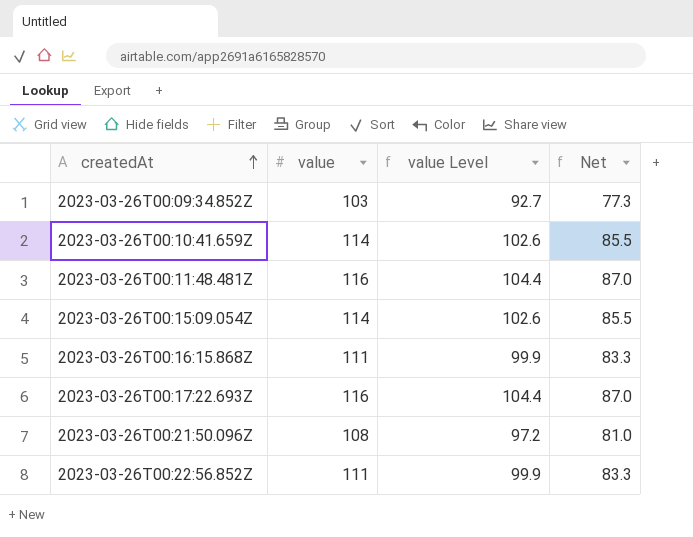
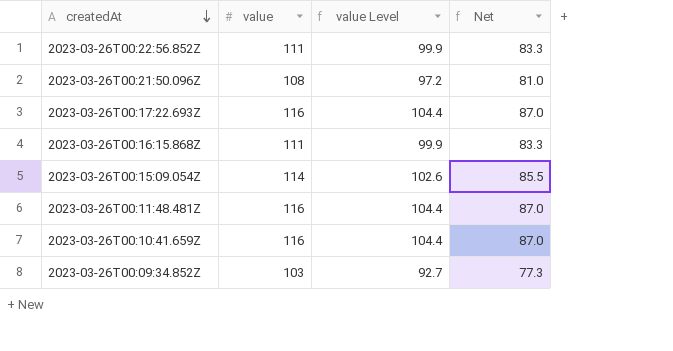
row order: createdAt ascending -> createdAt descending
2023-03-26T00:10:41.659Z | value: 114 -> 116
2023-03-26T00:10:41.659Z | value Level: 102.6 -> 104.4
2023-03-26T00:10:41.659Z | Net: 85.5 -> 87.0

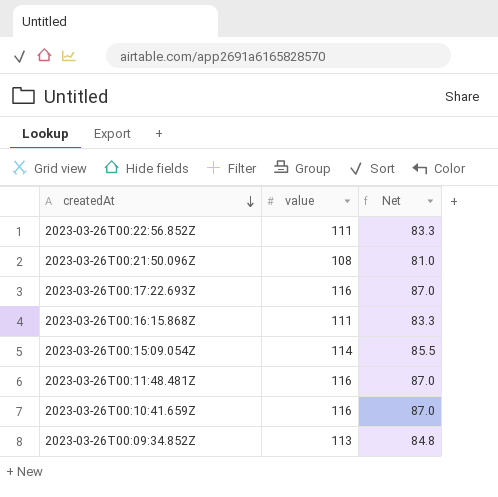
column value Level | formula: [value] * 0.9 -> none
2023-03-26T00:09:34.852Z | value: 103 -> 113
2023-03-26T00:09:34.852Z | Net: 77.3 -> 84.8

